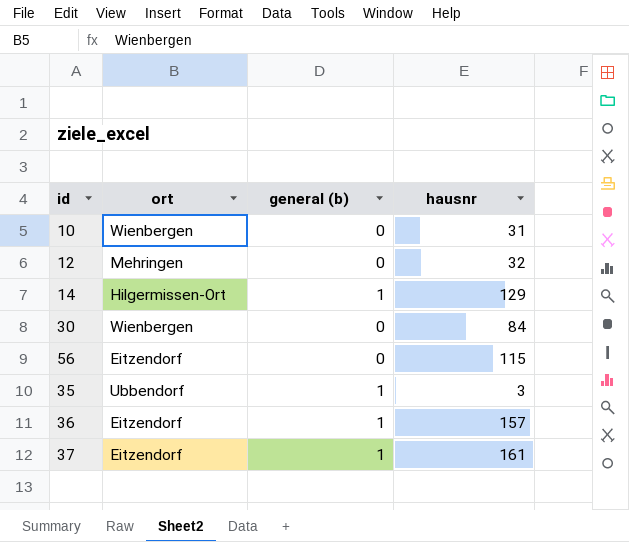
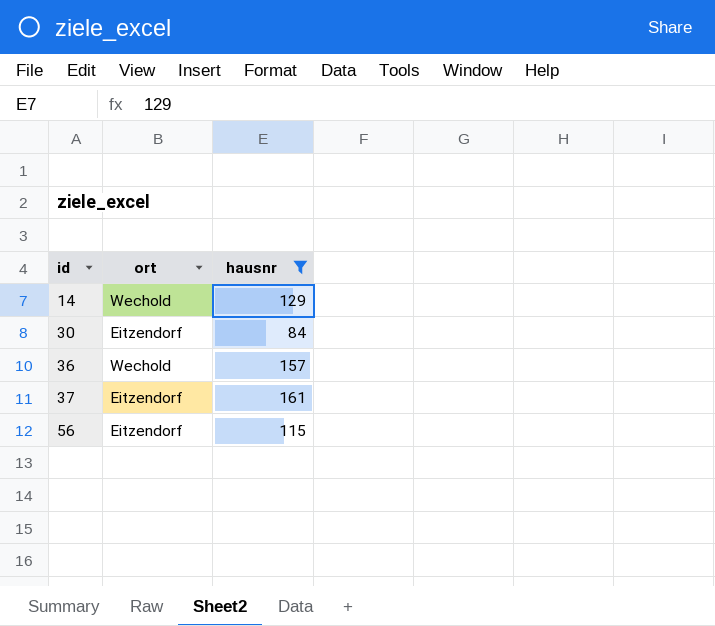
filter: none -> hausnr >= 84
row order: none -> id ascending
column general (b) | position: 3 -> none
14 | ort: Hilgermissen-Ort -> Wechold
30 | ort: Wienbergen -> Eitzendorf
36 | ort: Eitzendorf -> Wechold

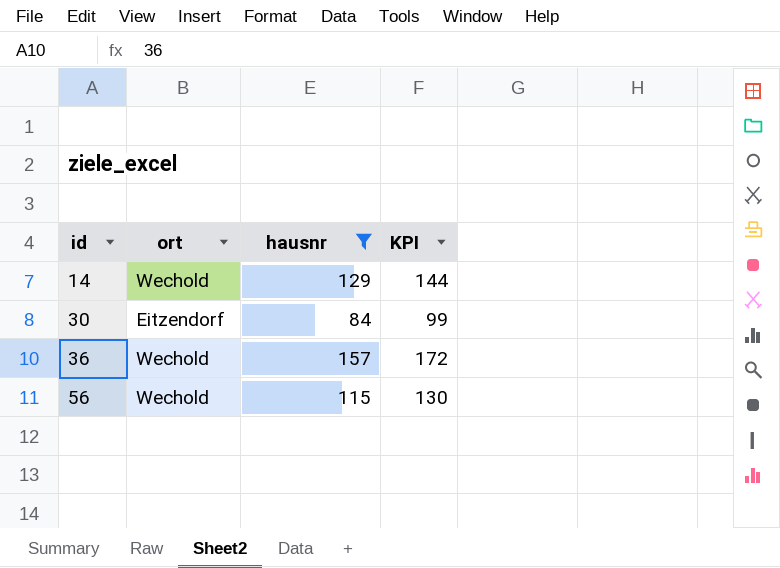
column KPI | formula: none -> [hausnr] + 15
row 37: Eitzendorf | 161 -> none
56 | ort: Eitzendorf -> Wechold

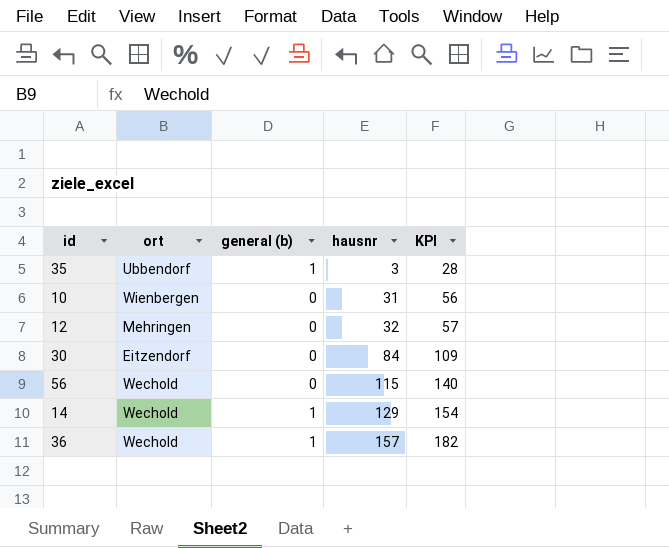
filter: hausnr >= 84 -> none
row order: id ascending -> hausnr ascending
column general (b) | position: none -> 3
column KPI | formula: [hausnr] + 15 -> [hausnr] + 25

